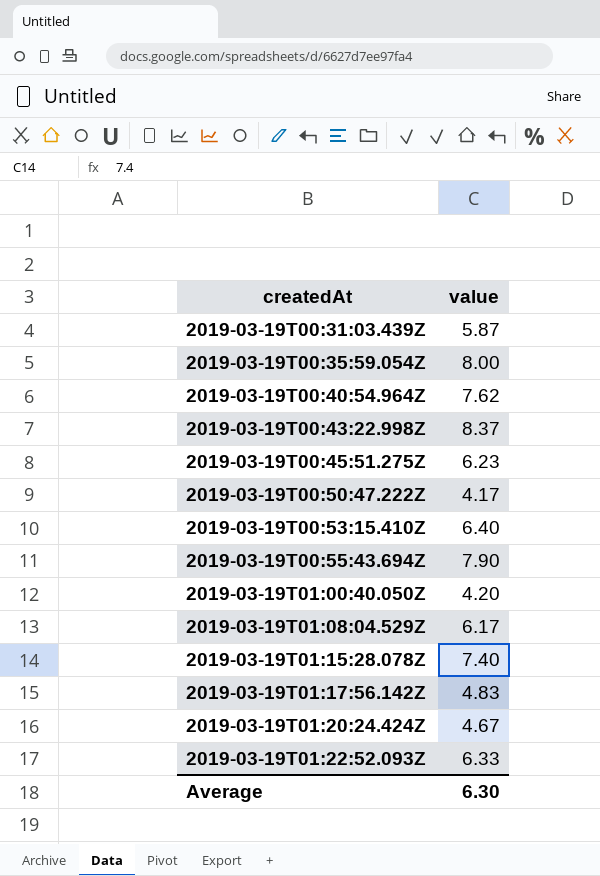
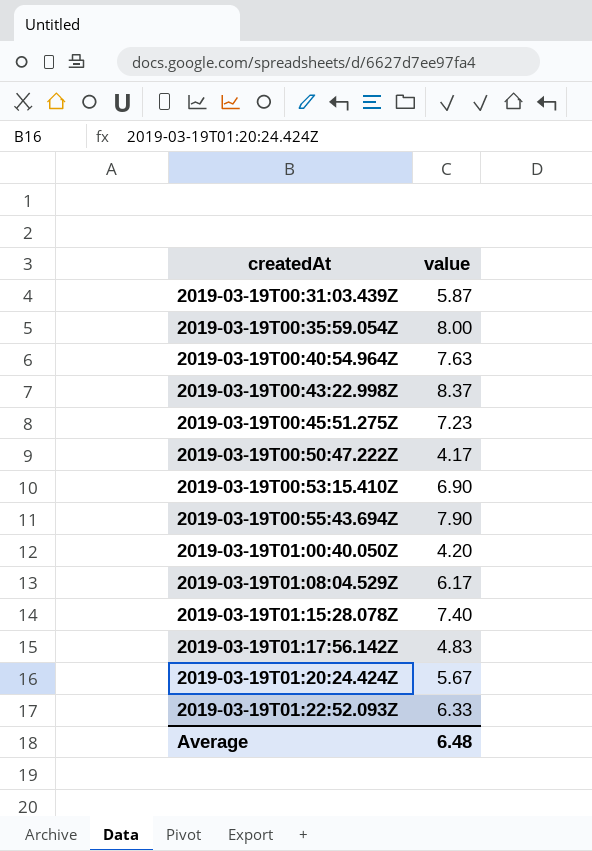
2019-03-19T00:40:54.964Z | value: 7.62 -> 7.63
2019-03-19T00:45:51.275Z | value: 6.23 -> 7.23
2019-03-19T00:53:15.410Z | value: 6.40 -> 6.90
2019-03-19T01:20:24.424Z | value: 4.67 -> 5.67
Average | value: 6.30 -> 6.48

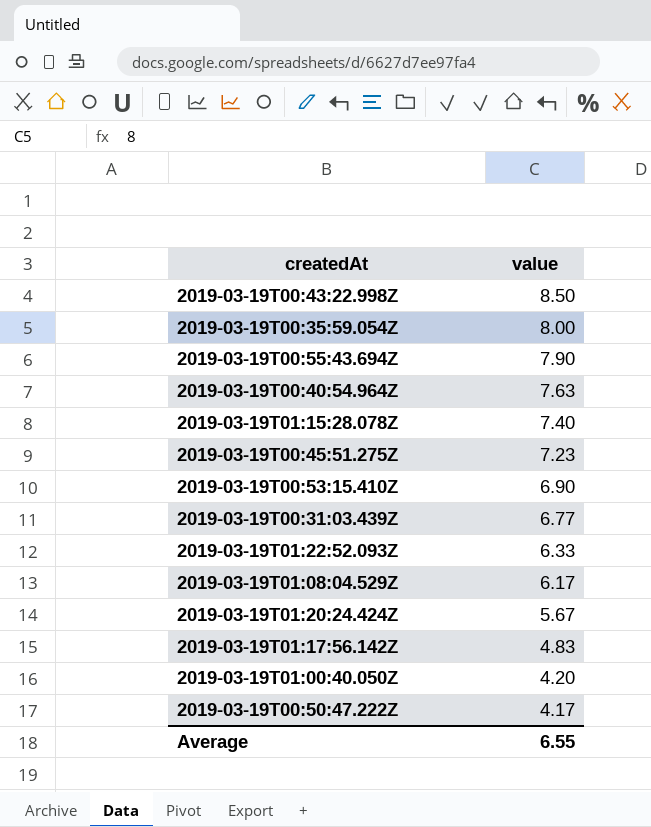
row order: createdAt ascending -> value descending
2019-03-19T00:43:22.998Z | value: 8.37 -> 8.50
2019-03-19T00:31:03.439Z | value: 5.87 -> 6.77
Average | value: 6.48 -> 6.55

